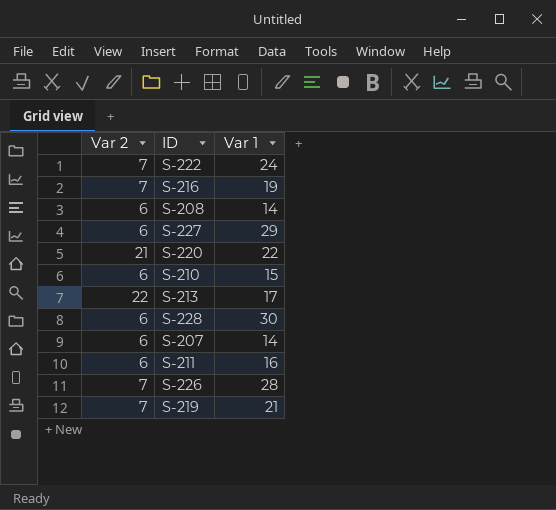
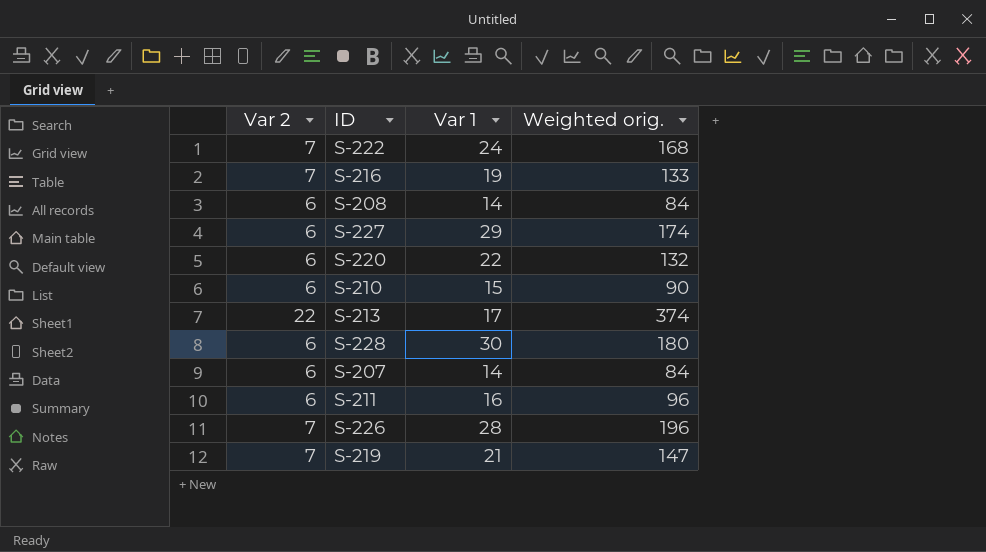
column Weighted orig. | formula: none -> [Var 2] * [Var 1]
S-220 | Var 2: 21 -> 6

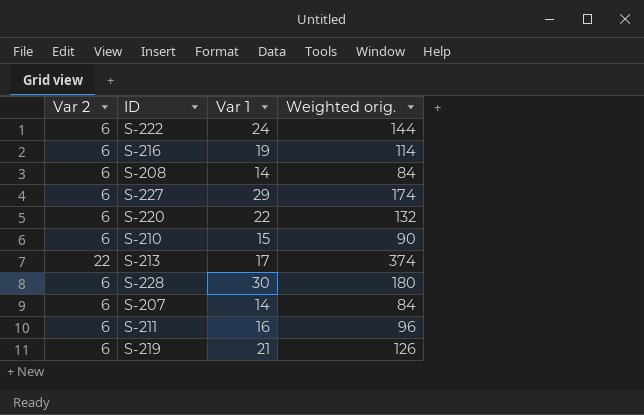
row S-226: 7 | 28 | 196 -> none
S-222 | Var 2: 7 -> 6
S-222 | Weighted orig.: 168 -> 144
S-216 | Var 2: 7 -> 6
S-216 | Weighted orig.: 133 -> 114
S-219 | Var 2: 7 -> 6
S-219 | Weighted orig.: 147 -> 126

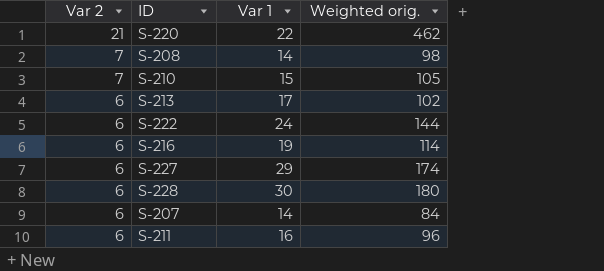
row order: none -> Var 2 descending
row S-219: 6 | 21 | 126 -> none
S-220 | Var 2: 6 -> 21
S-220 | Weighted orig.: 132 -> 462
S-208 | Var 2: 6 -> 7
S-208 | Weighted orig.: 84 -> 98
S-210 | Var 2: 6 -> 7
S-210 | Weighted orig.: 90 -> 105
S-213 | Var 2: 22 -> 6
S-213 | Weighted orig.: 374 -> 102

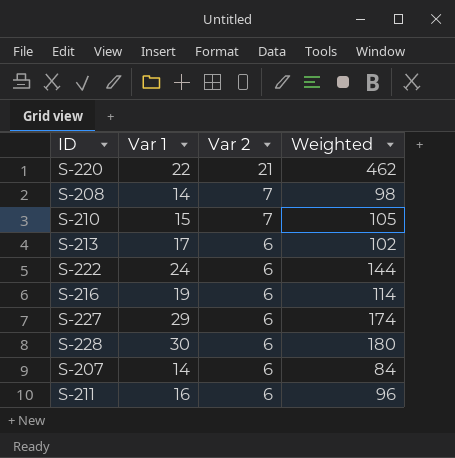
column Var 2 | position: 1 -> 3
column name: Weighted orig. -> Weighted

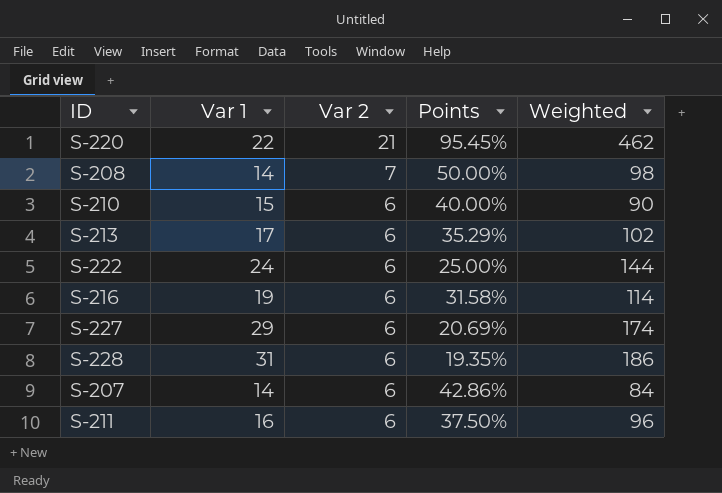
column Points | formula: none -> [Var 2] / [Var 1]
S-210 | Var 2: 7 -> 6
S-210 | Weighted: 105 -> 90
S-228 | Var 1: 30 -> 31
S-228 | Weighted: 180 -> 186

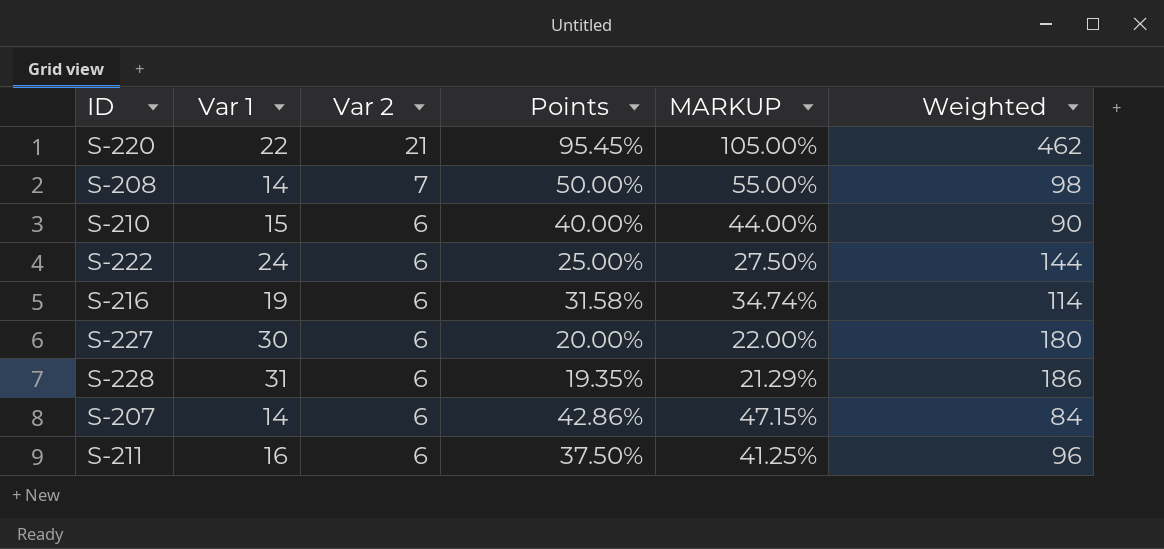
column MARKUP | formula: none -> [Points] * 1.1
row S-213: 17 | 6 | 35.29% | 102 -> none
S-227 | Var 1: 29 -> 30
S-227 | Points: 20.69% -> 20.00%
S-227 | Weighted: 174 -> 180

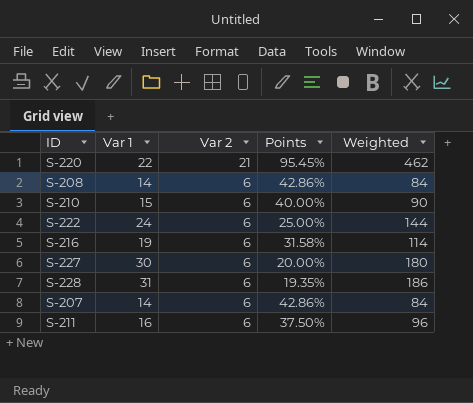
column MARKUP | formula: [Points] * 1.1 -> none
S-208 | Var 2: 7 -> 6
S-208 | Points: 50.00% -> 42.86%
S-208 | Weighted: 98 -> 84

